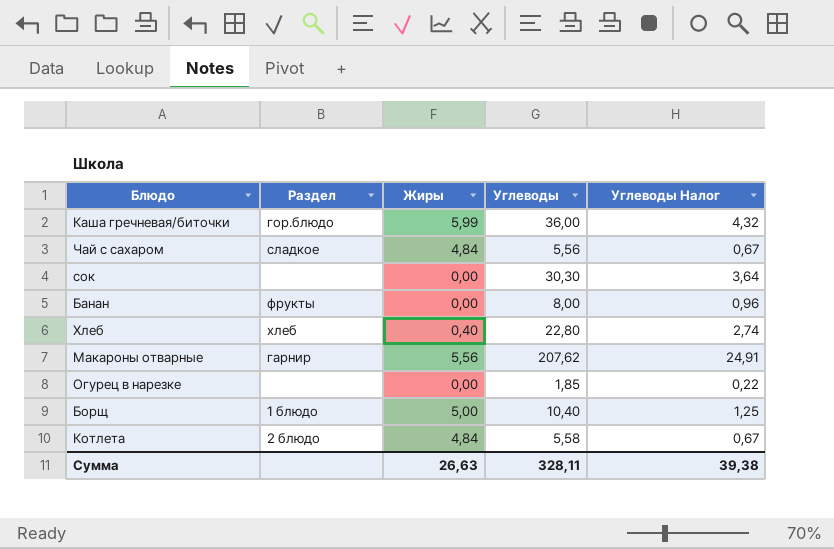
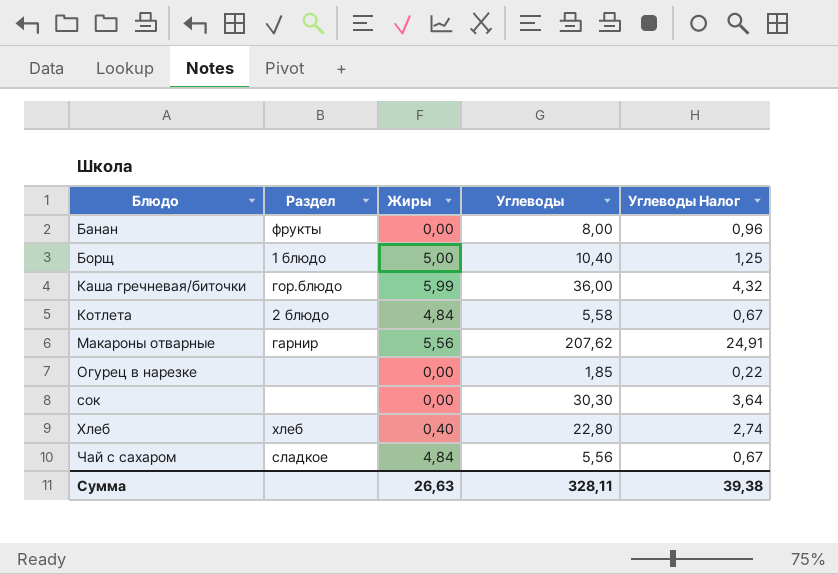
row order: none -> Блюдо ascending

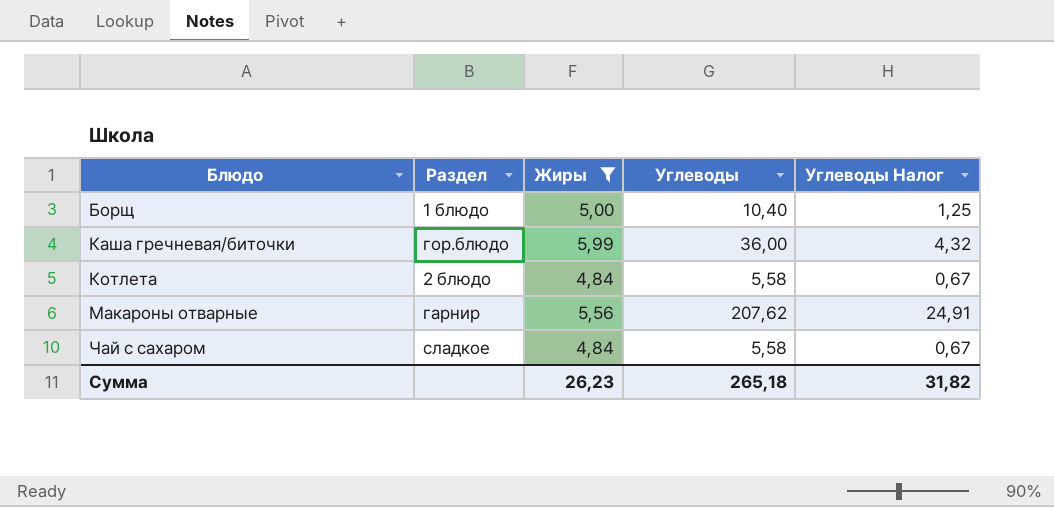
filter: none -> Жиры >= 4,84
Чай с сахаром | Углеводы: 5,56 -> 5,58
Сумма | Жиры: 26,63 -> 26,23
Сумма | Углеводы: 328,11 -> 265,18
Сумма | Углеводы Налог: 39,38 -> 31,82

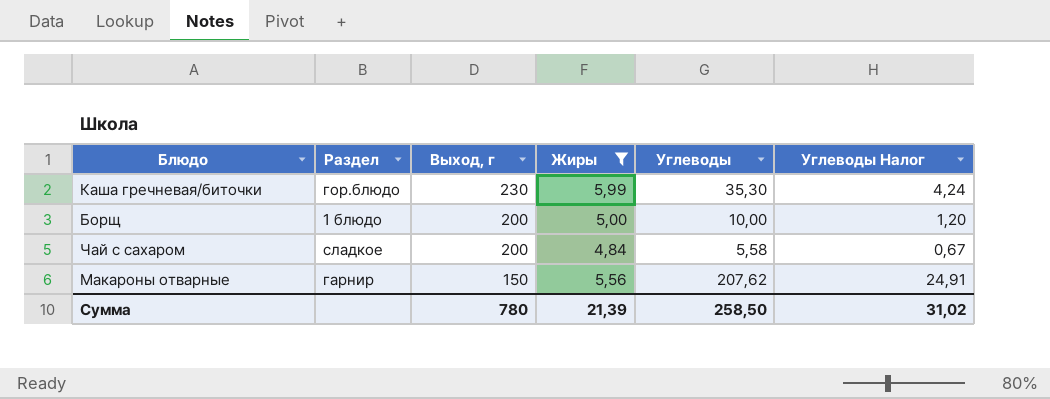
row order: Блюдо ascending -> Выход, г descending
column Выход, г | position: none -> 3
row Котлета: 2 блюдо | 4,84 | 5,58 | 0,67 -> none
Каша гречневая/биточки | Углеводы: 36,00 -> 35,30
Каша гречневая/биточки | Углеводы Налог: 4,32 -> 4,24
Борщ | Углеводы: 10,40 -> 10,00
Борщ | Углеводы Налог: 1,25 -> 1,20
Сумма | Жиры: 26,23 -> 21,39
Сумма | Углеводы: 265,18 -> 258,50
Сумма | Углеводы Налог: 31,82 -> 31,02

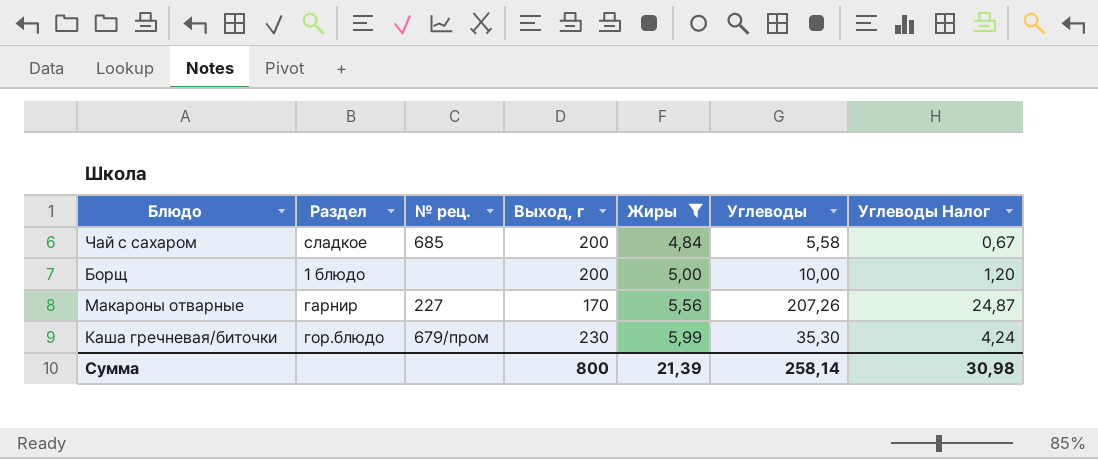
row order: Выход, г descending -> Жиры ascending
column № рец. | position: none -> 3
Макароны отварные | Выход, г: 150 -> 170
Макароны отварные | Углеводы: 207,62 -> 207,26
Макароны отварные | Углеводы Налог: 24,91 -> 24,87
Сумма | Выход, г: 780 -> 800
Сумма | Углеводы: 258,50 -> 258,14
Сумма | Углеводы Налог: 31,02 -> 30,98

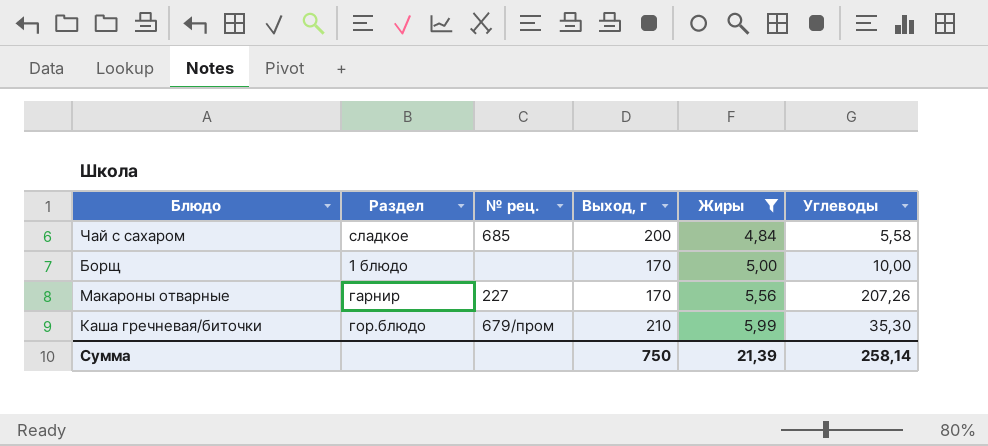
column Углеводы Налог | formula: [Углеводы] * 0,12 -> none
Борщ | Выход, г: 200 -> 170
Каша гречневая/биточки | Выход, г: 230 -> 210
Сумма | Выход, г: 800 -> 750

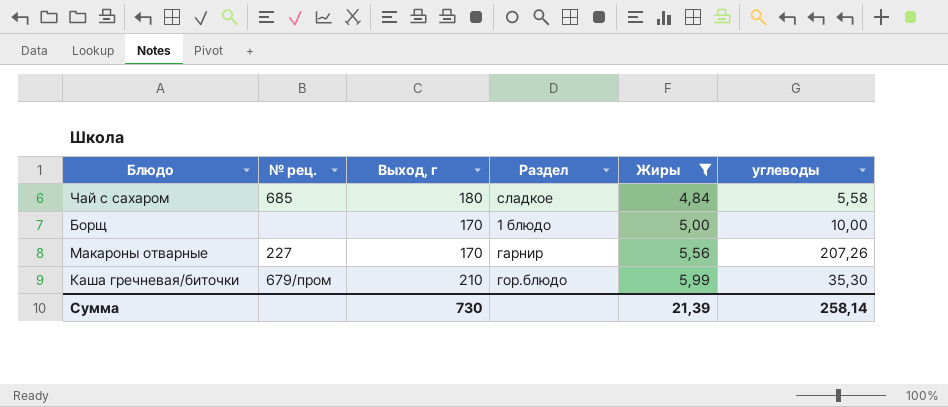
column Раздел | position: 2 -> 4
column name: Углеводы -> углеводы
Чай с сахаром | Выход, г: 200 -> 180
Сумма | Выход, г: 750 -> 730

